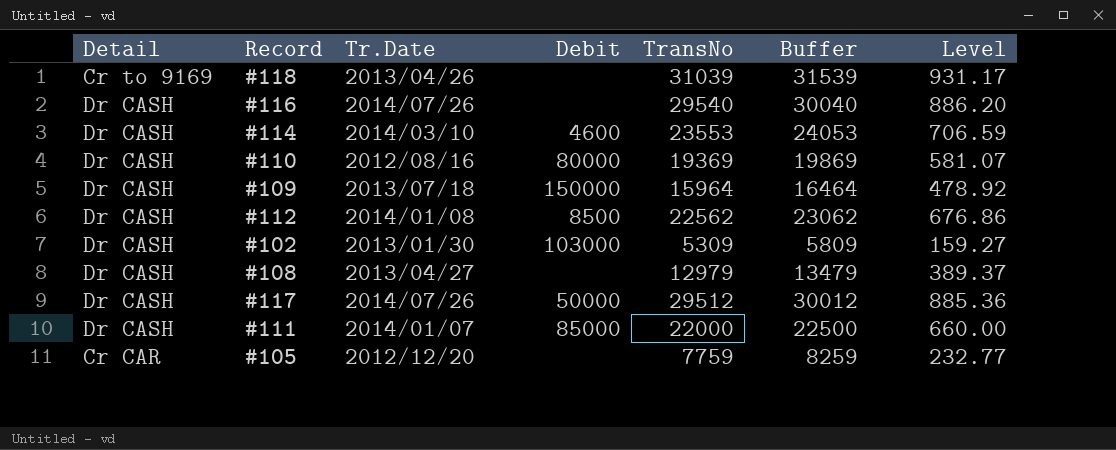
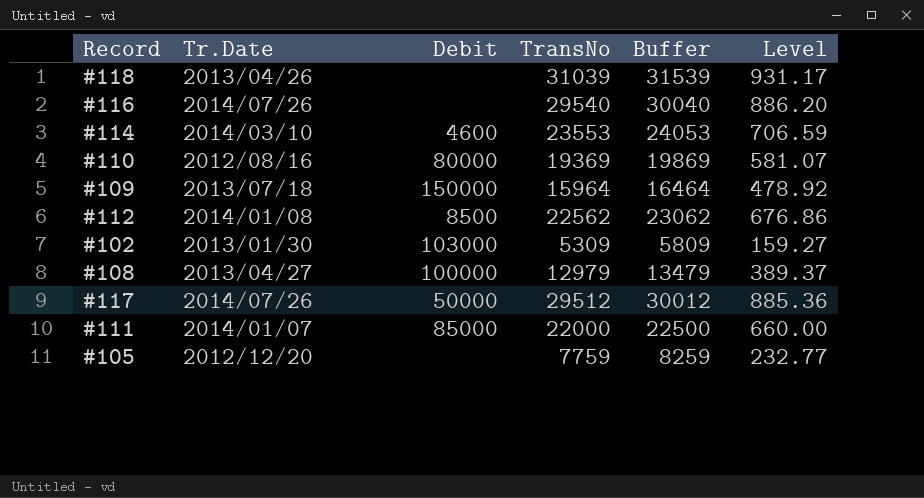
column Detail | position: 1 -> none
#108 | Debit: none -> 100000

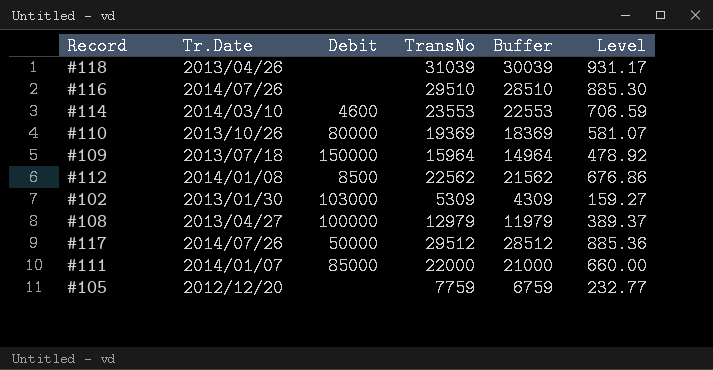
column Buffer | formula: [TransNo] + 500 -> [TransNo] - 1000
#116 | TransNo: 29540 -> 29510
#116 | Level: 886.20 -> 885.30
#110 | Tr.Date: 2012/08/16 -> 2013/10/26

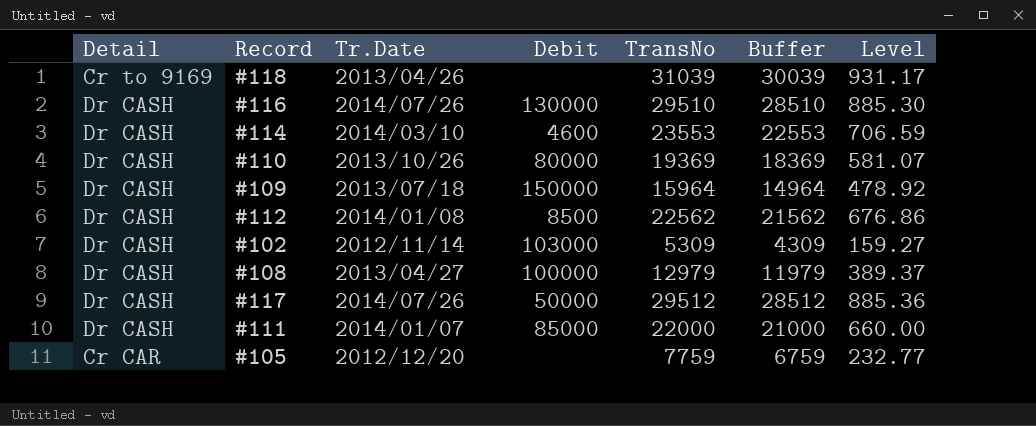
column Detail | position: none -> 1
#116 | Debit: none -> 130000
#102 | Tr.Date: 2013/01/30 -> 2012/11/14

